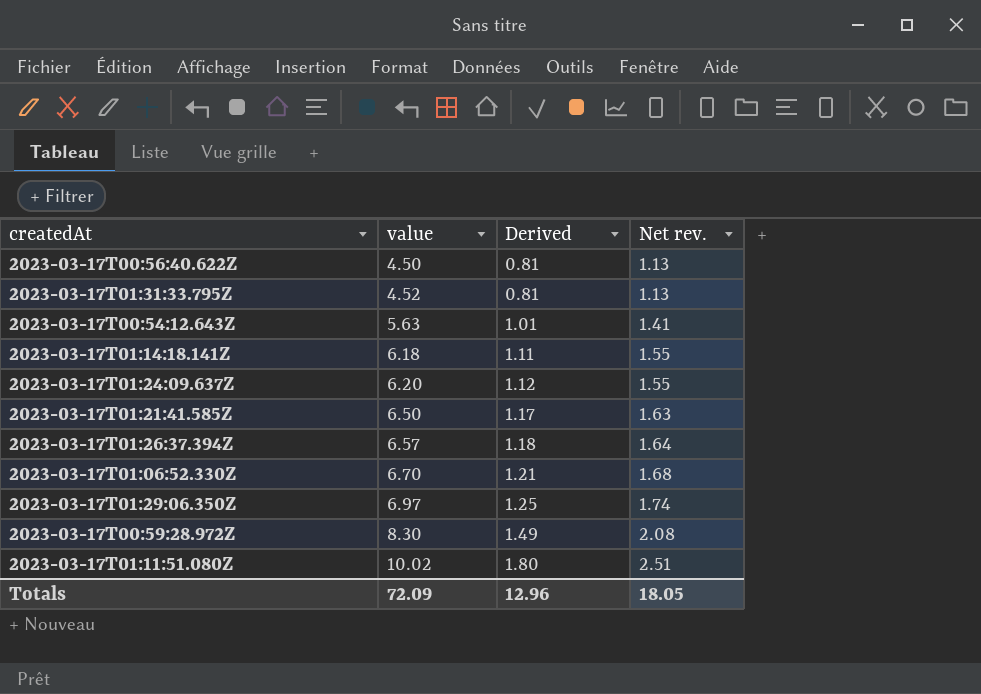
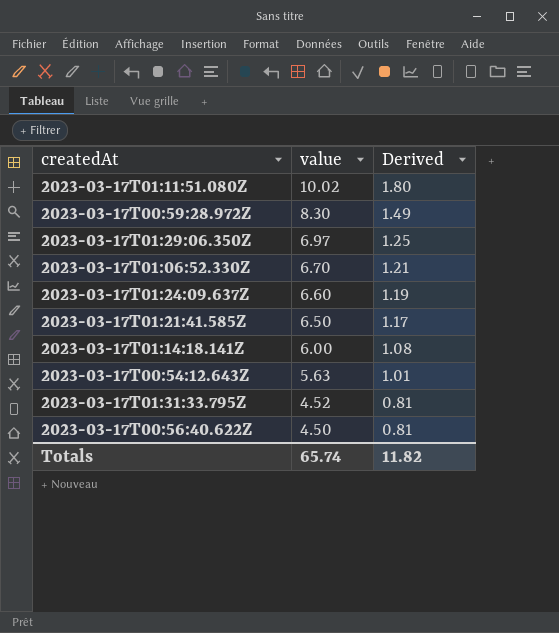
row order: value ascending -> value descending
column Net rev. | formula: [value] * 0.25 -> none
row 2023-03-17T01:26:37.394Z: 6.57 | 1.18 | 1.64 -> none
2023-03-17T01:24:09.637Z | value: 6.20 -> 6.60
2023-03-17T01:24:09.637Z | Derived: 1.12 -> 1.19
2023-03-17T01:14:18.141Z | value: 6.18 -> 6.00
2023-03-17T01:14:18.141Z | Derived: 1.11 -> 1.08
Totals | value: 72.09 -> 65.74
Totals | Derived: 12.96 -> 11.82

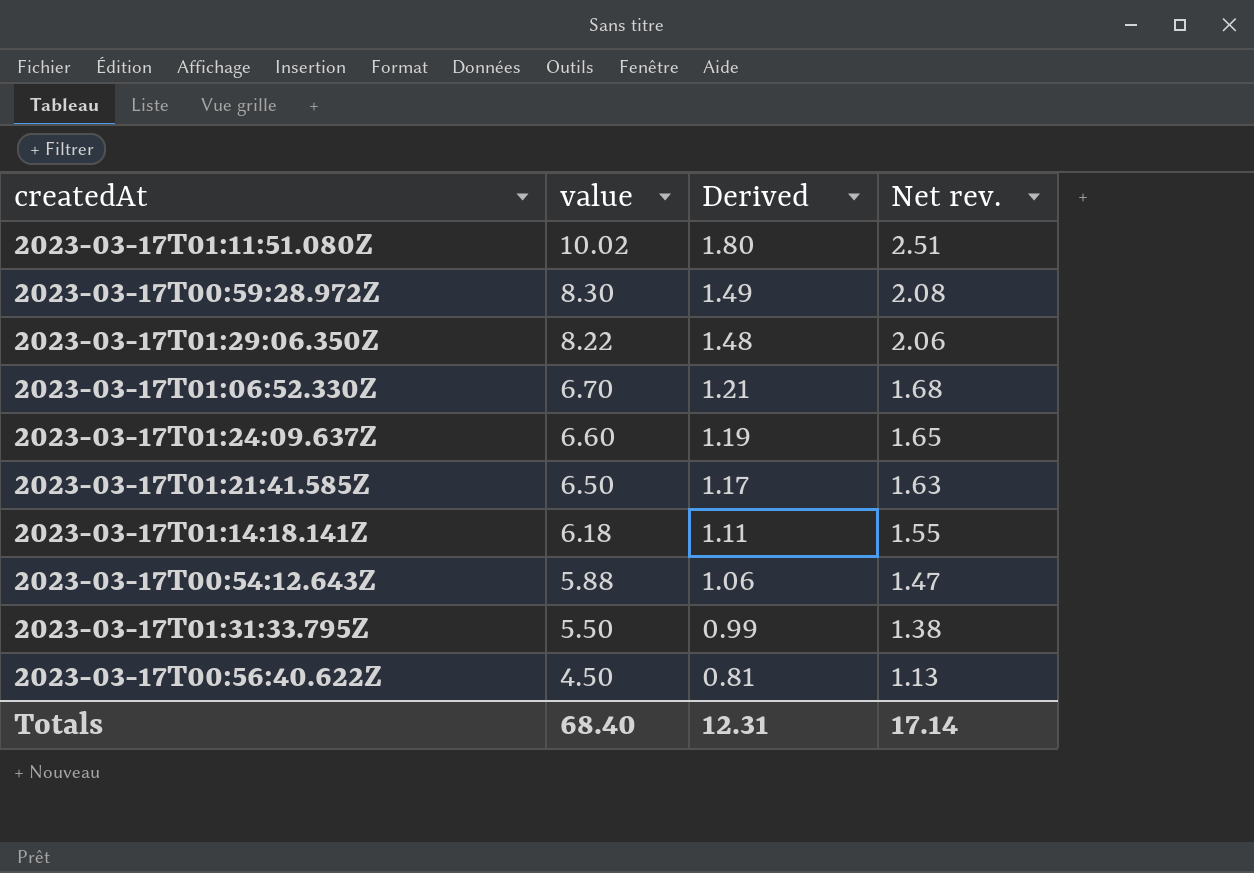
column Net rev. | formula: none -> [value] * 0.25
2023-03-17T01:29:06.350Z | value: 6.97 -> 8.22
2023-03-17T01:29:06.350Z | Derived: 1.25 -> 1.48
2023-03-17T01:14:18.141Z | value: 6.00 -> 6.18
2023-03-17T01:14:18.141Z | Derived: 1.08 -> 1.11
2023-03-17T00:54:12.643Z | value: 5.63 -> 5.88
2023-03-17T00:54:12.643Z | Derived: 1.01 -> 1.06
2023-03-17T01:31:33.795Z | value: 4.52 -> 5.50
2023-03-17T01:31:33.795Z | Derived: 0.81 -> 0.99
Totals | value: 65.74 -> 68.40
Totals | Derived: 11.82 -> 12.31

